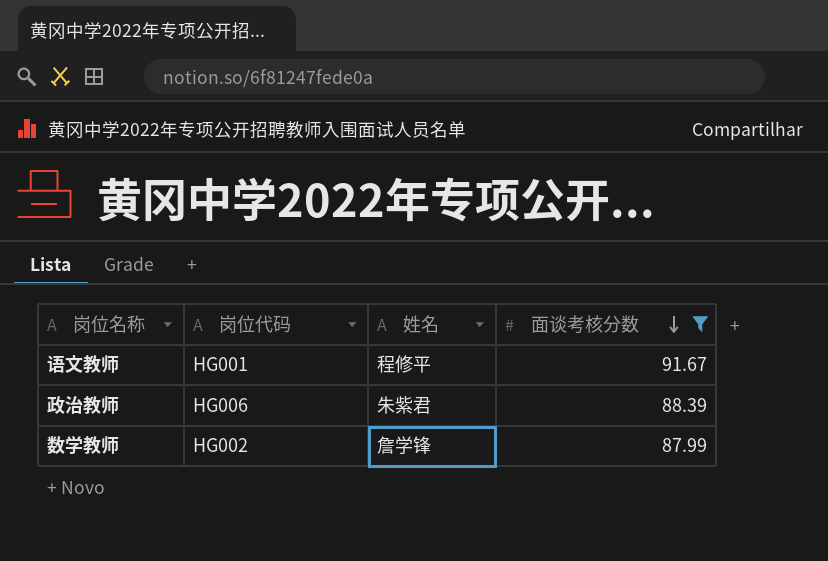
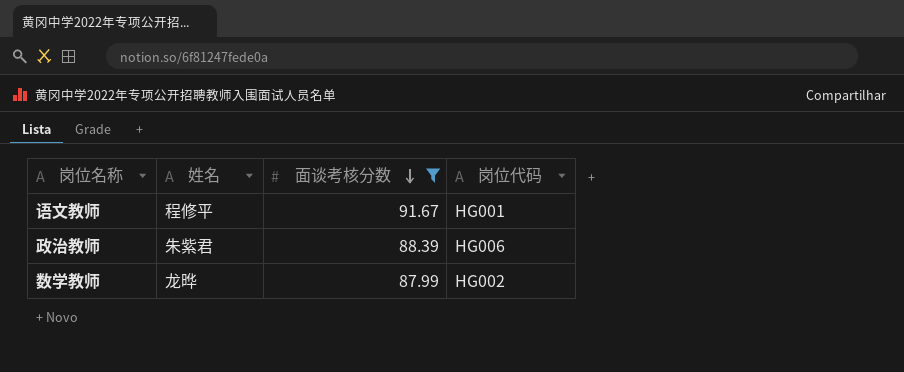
column 岗位代码 | position: 2 -> 4
数学教师 | 姓名: 詹学锋 -> 龙晔

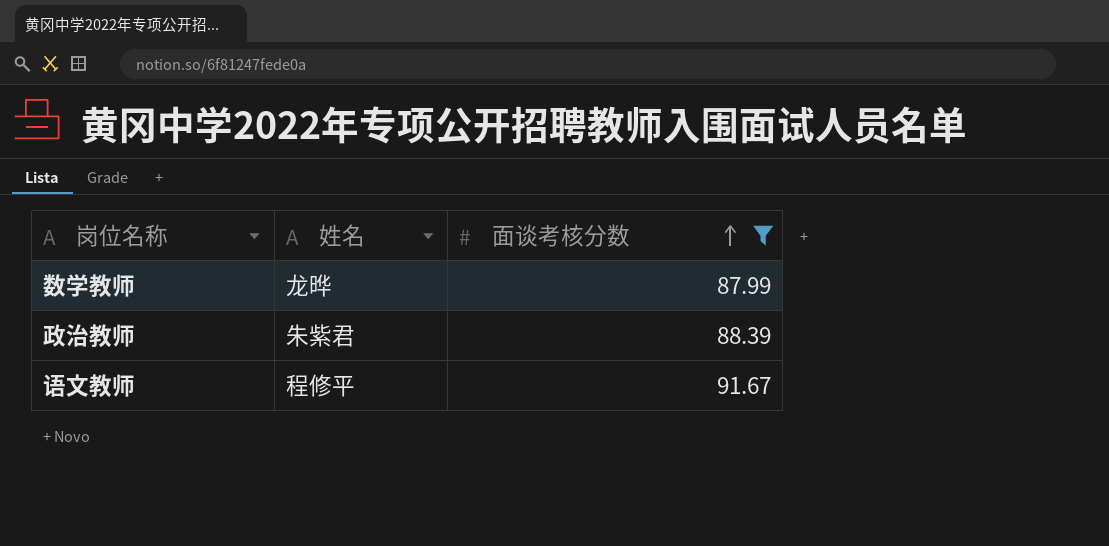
row order: 面谈考核分数 descending -> 面谈考核分数 ascending
column 岗位代码 | position: 4 -> none

